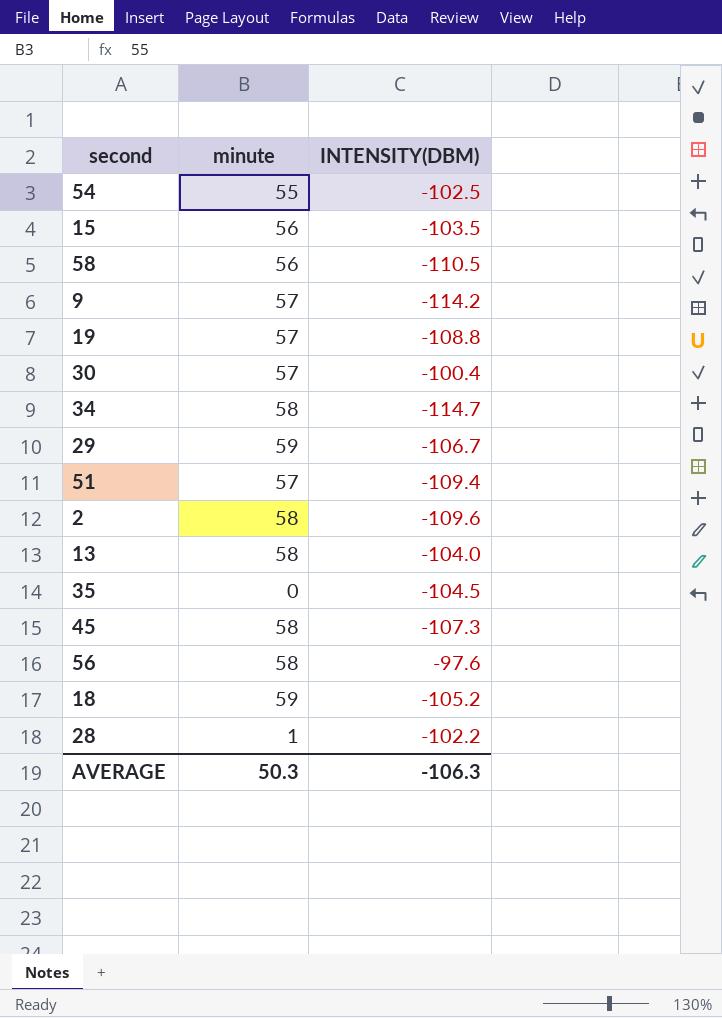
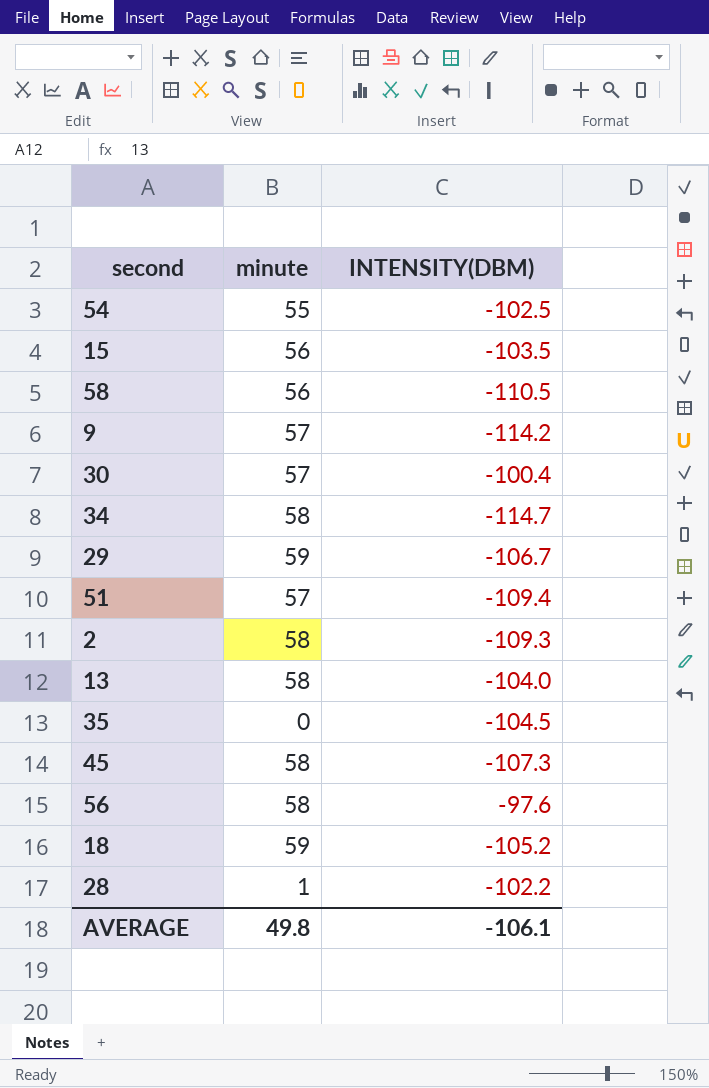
row 19: 57 | -108.8 -> none
2 | INTENSITY(DBM): -109.6 -> -109.3
AVERAGE | minute: 50.3 -> 49.8
AVERAGE | INTENSITY(DBM): -106.3 -> -106.1

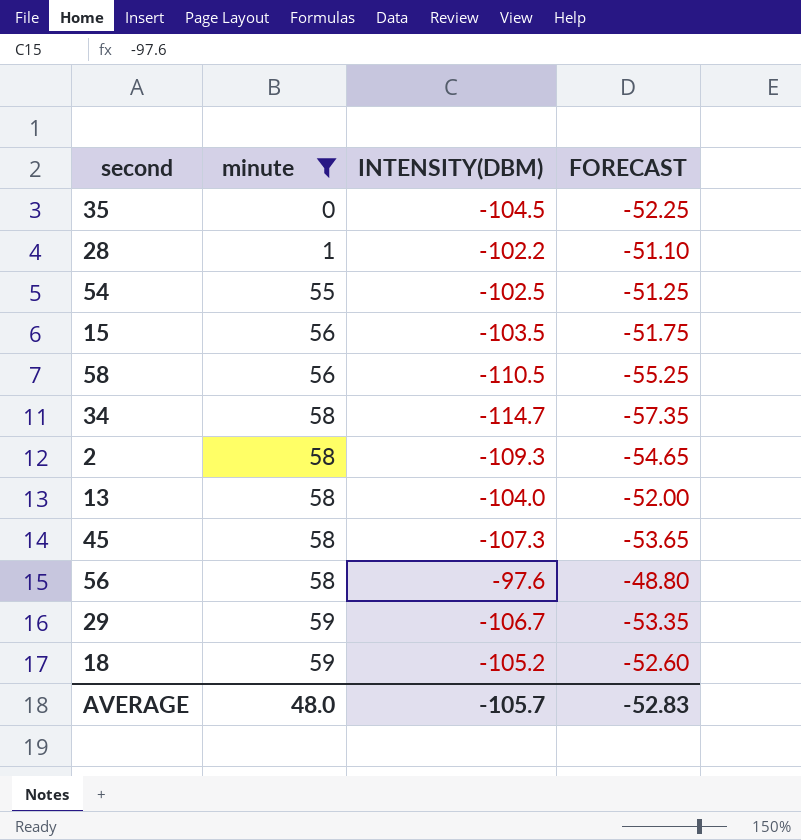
filter: none -> minute != 57
row order: none -> minute ascending
column FORECAST | formula: none -> [INTENSITY(DBM)] * 0.5
AVERAGE | minute: 49.8 -> 48.0
AVERAGE | INTENSITY(DBM): -106.1 -> -105.7

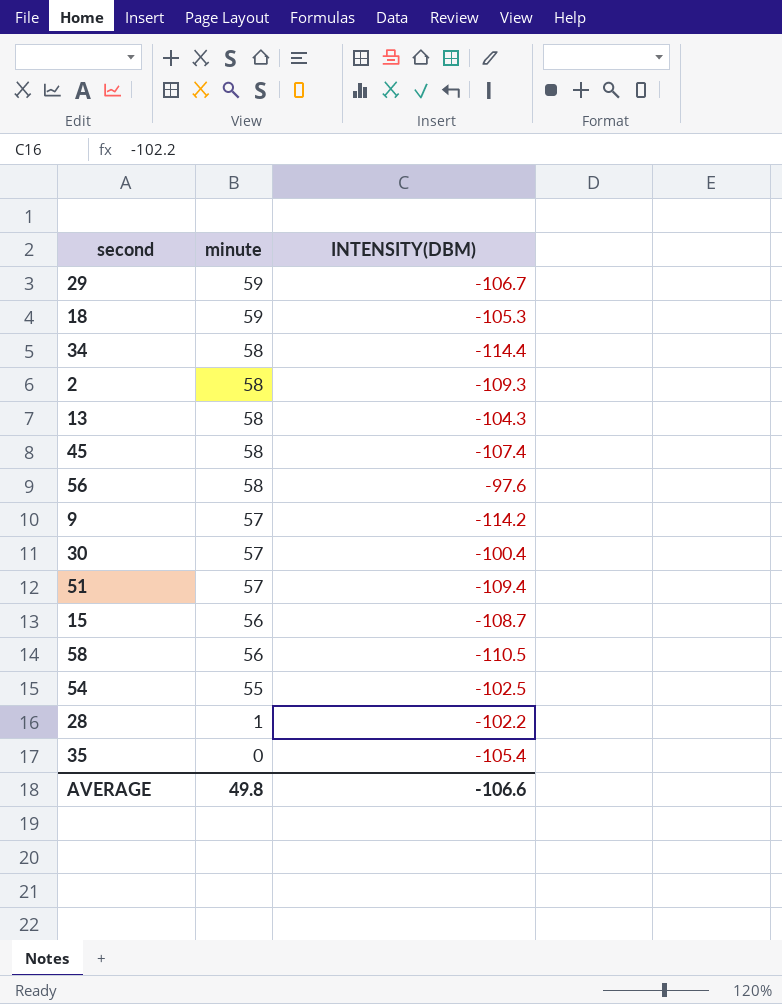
filter: minute != 57 -> none
row order: minute ascending -> minute descending
column FORECAST | formula: [INTENSITY(DBM)] * 0.5 -> none
18 | INTENSITY(DBM): -105.2 -> -105.3
34 | INTENSITY(DBM): -114.7 -> -114.4
13 | INTENSITY(DBM): -104.0 -> -104.3
45 | INTENSITY(DBM): -107.3 -> -107.4
15 | INTENSITY(DBM): -103.5 -> -108.7
35 | INTENSITY(DBM): -104.5 -> -105.4
AVERAGE | minute: 48.0 -> 49.8
AVERAGE | INTENSITY(DBM): -105.7 -> -106.6

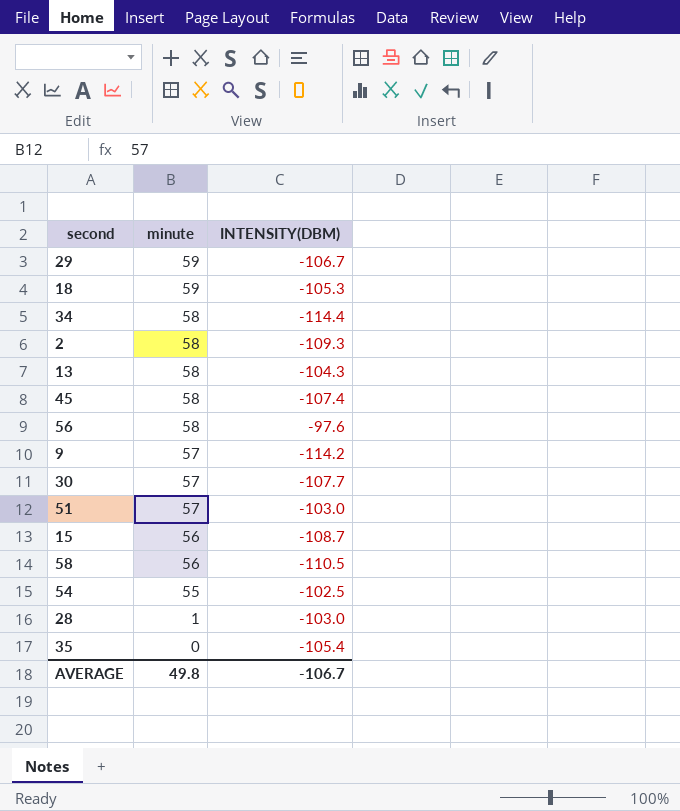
30 | INTENSITY(DBM): -100.4 -> -107.7
51 | INTENSITY(DBM): -109.4 -> -103.0
28 | INTENSITY(DBM): -102.2 -> -103.0
AVERAGE | INTENSITY(DBM): -106.6 -> -106.7

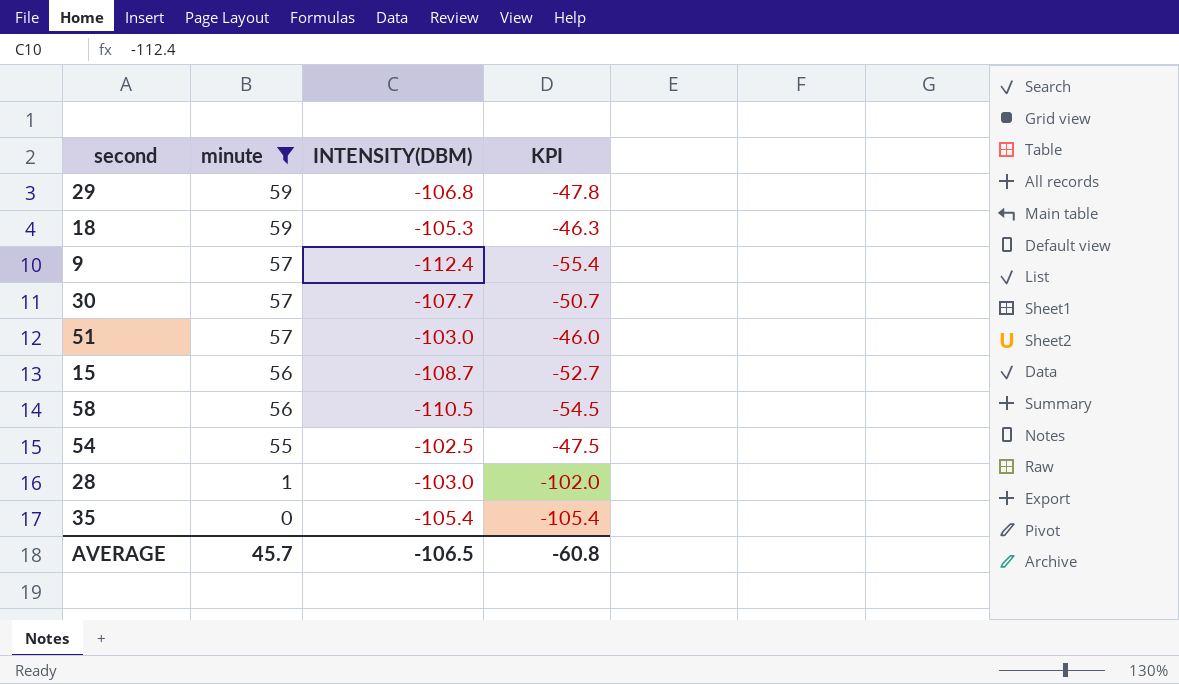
filter: none -> minute != 58
column KPI | formula: none -> [minute] + [INTENSITY(DBM)]
29 | INTENSITY(DBM): -106.7 -> -106.8
9 | INTENSITY(DBM): -114.2 -> -112.4
AVERAGE | minute: 49.8 -> 45.7
AVERAGE | INTENSITY(DBM): -106.7 -> -106.5

